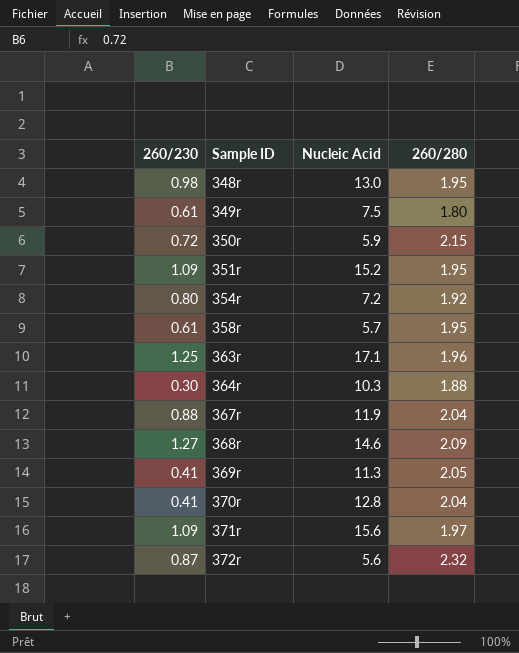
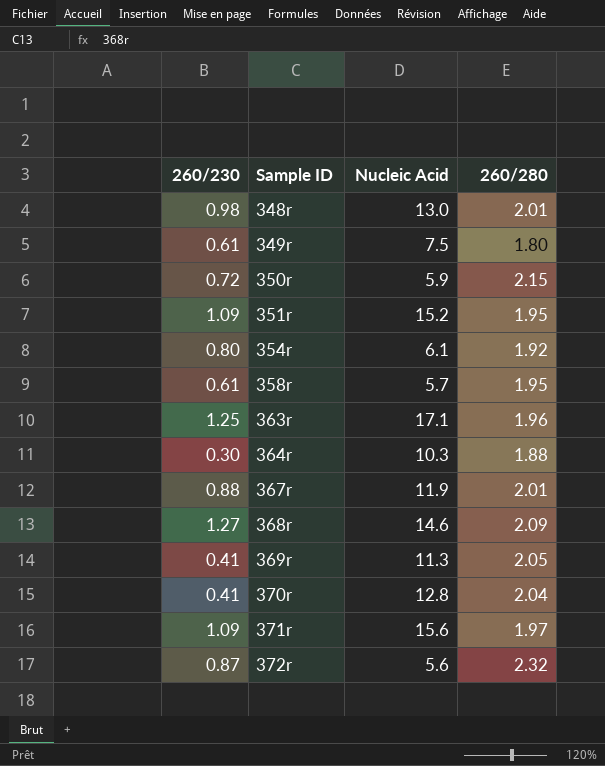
348r | 260/280: 1.95 -> 2.01
354r | Nucleic Acid: 7.2 -> 6.1
367r | 260/280: 2.04 -> 2.01

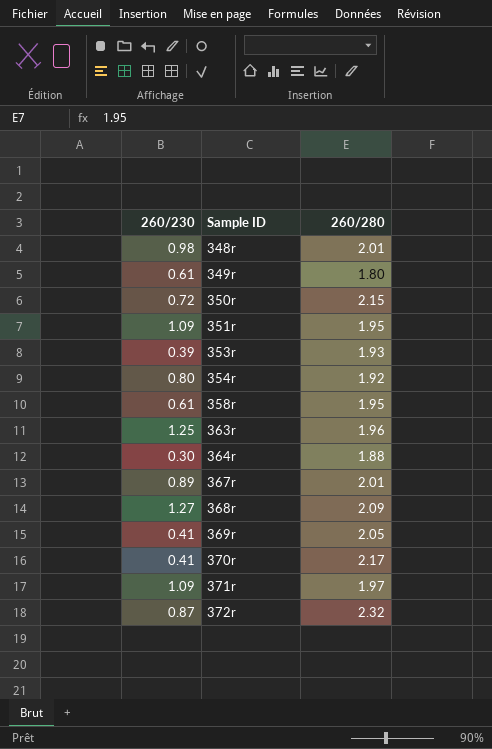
column Nucleic Acid | position: 3 -> none
row 353r: none -> 0.39 | 1.93
367r | 260/230: 0.88 -> 0.89
370r | 260/280: 2.04 -> 2.17

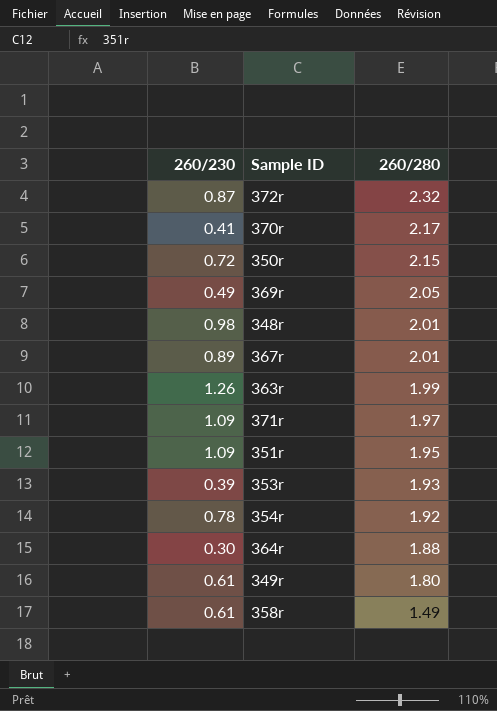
row order: Sample ID ascending -> 260/280 descending
row 368r: 1.27 | 2.09 -> none
369r | 260/230: 0.41 -> 0.49
363r | 260/230: 1.25 -> 1.26
363r | 260/280: 1.96 -> 1.99
354r | 260/230: 0.80 -> 0.78
358r | 260/280: 1.95 -> 1.49

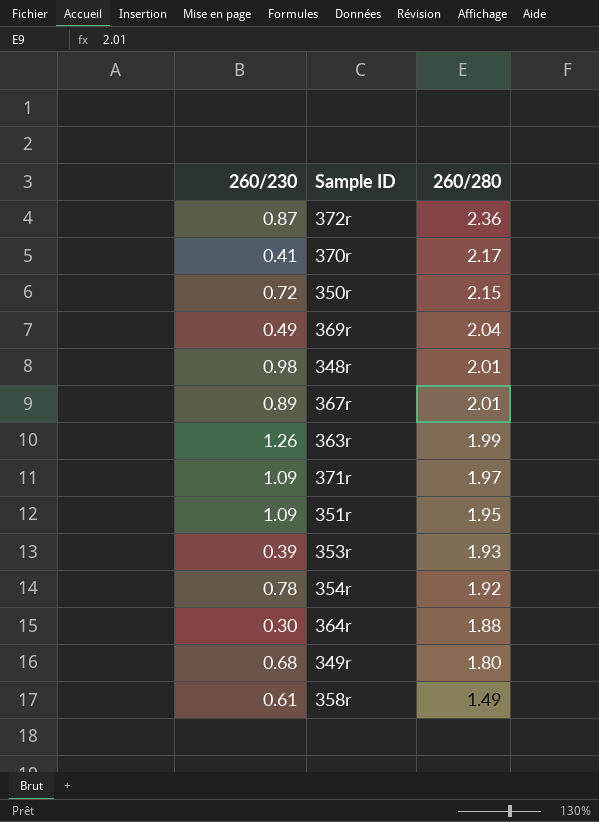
372r | 260/280: 2.32 -> 2.36
369r | 260/280: 2.05 -> 2.04
349r | 260/230: 0.61 -> 0.68

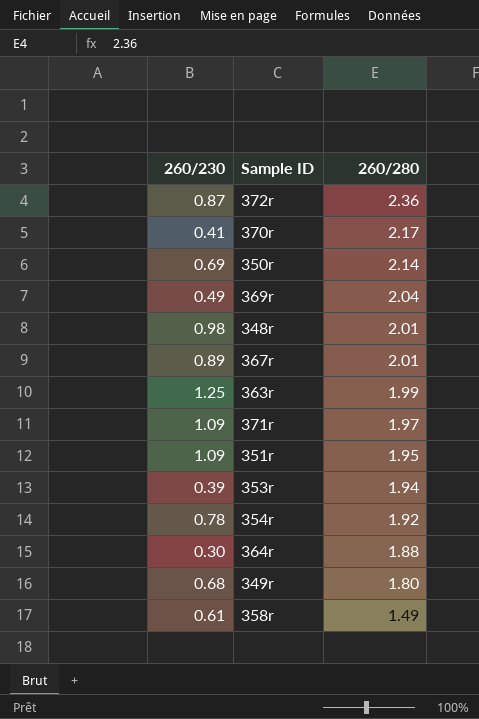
350r | 260/230: 0.72 -> 0.69
350r | 260/280: 2.15 -> 2.14
363r | 260/230: 1.26 -> 1.25
353r | 260/280: 1.93 -> 1.94

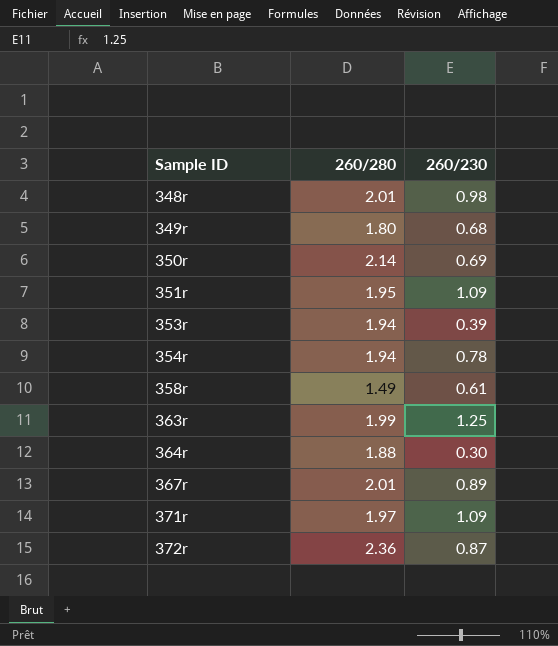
row order: 260/280 descending -> Sample ID ascending
column 260/230 | position: 1 -> 3
row 370r: 0.41 | 2.17 -> none
row 369r: 0.49 | 2.04 -> none
354r | 260/280: 1.92 -> 1.94

